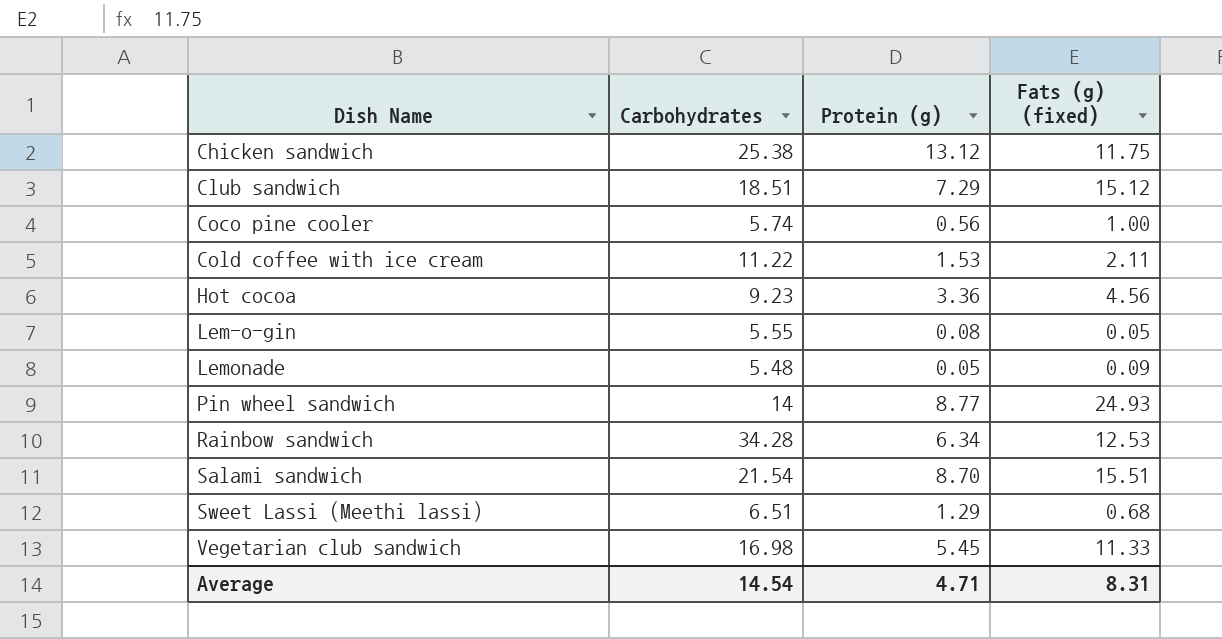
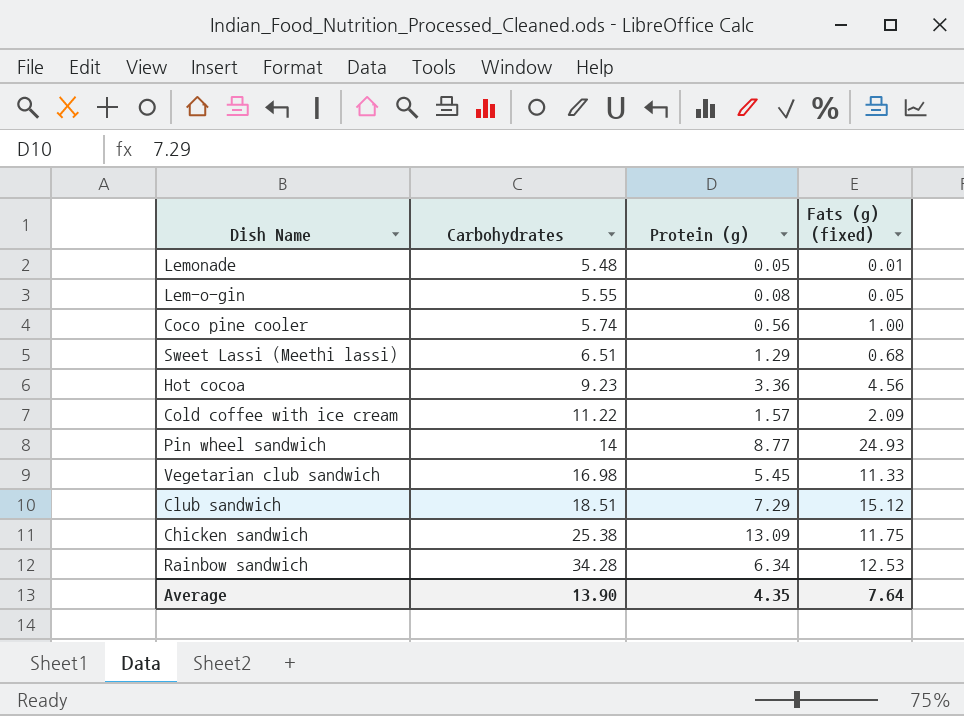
row order: Dish Name ascending -> Carbohydrates ascending
row Salami sandwich: 21.54 | 8.70 | 15.51 -> none
Lemonade | Fats (g) (fixed): 0.09 -> 0.01
Cold coffee with ice cream | Protein (g): 1.53 -> 1.57
Cold coffee with ice cream | Fats (g) (fixed): 2.11 -> 2.09
Chicken sandwich | Protein (g): 13.12 -> 13.09
Average | Carbohydrates: 14.54 -> 13.90
Average | Protein (g): 4.71 -> 4.35
Average | Fats (g) (fixed): 8.31 -> 7.64

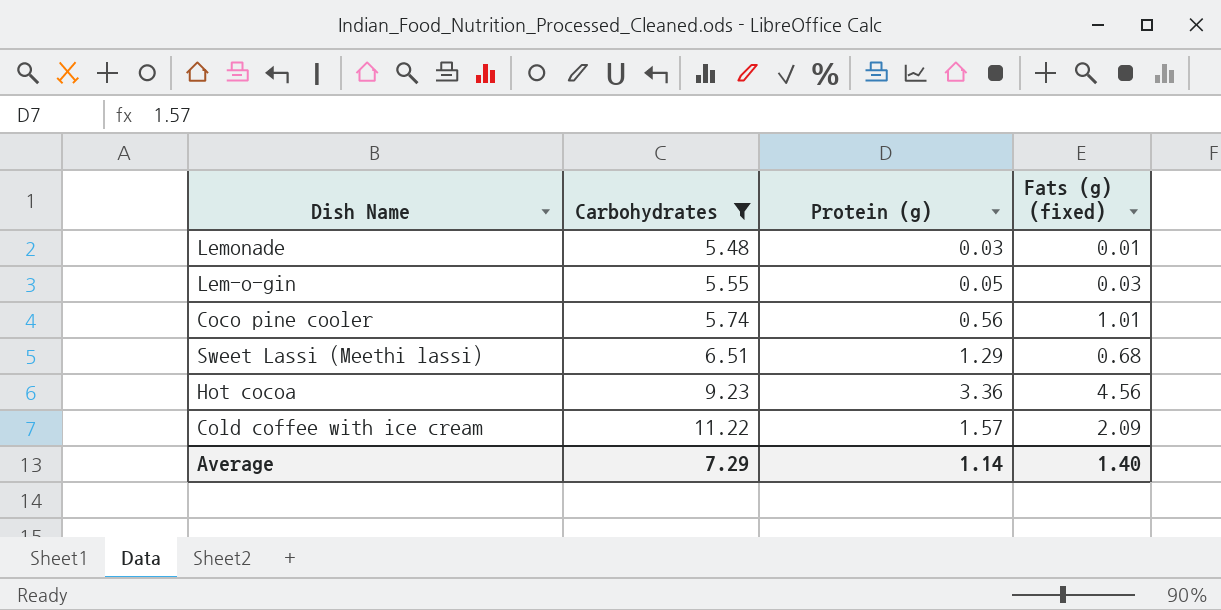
filter: none -> Carbohydrates <= 11.22
Lemonade | Protein (g): 0.05 -> 0.03
Lem-o-gin | Protein (g): 0.08 -> 0.05
Lem-o-gin | Fats (g) (fixed): 0.05 -> 0.03
Coco pine cooler | Fats (g) (fixed): 1.00 -> 1.01
Average | Carbohydrates: 13.90 -> 7.29
Average | Protein (g): 4.35 -> 1.14
Average | Fats (g) (fixed): 7.64 -> 1.40

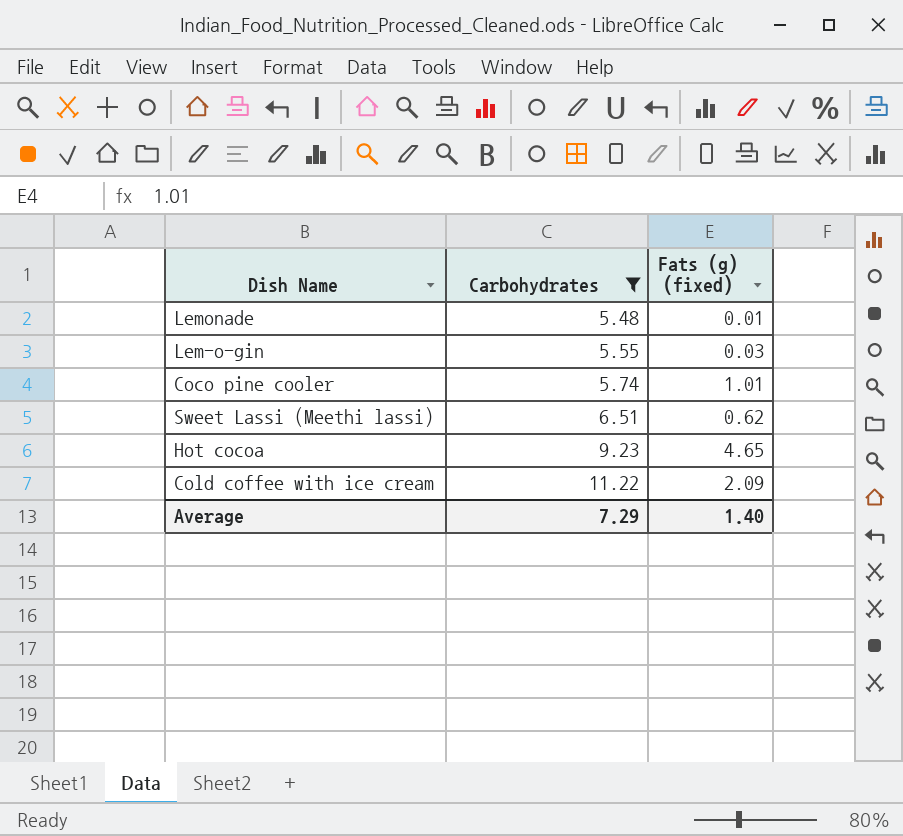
column Protein (g) | position: 3 -> none
Sweet Lassi (Meethi lassi) | Fats (g) (fixed): 0.68 -> 0.62
Hot cocoa | Fats (g) (fixed): 4.56 -> 4.65

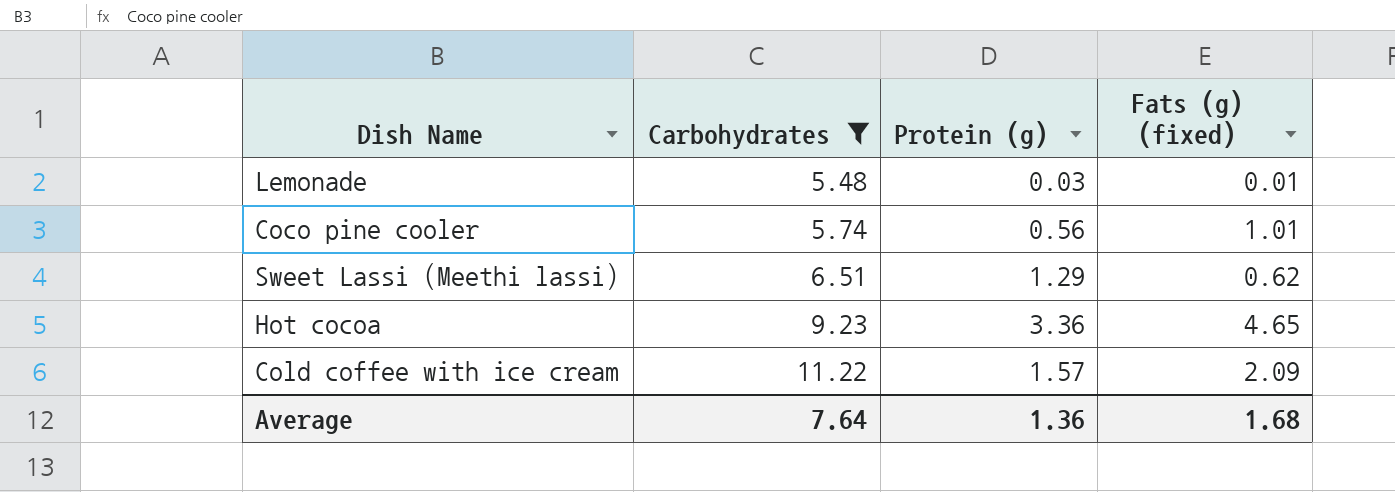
column Protein (g) | position: none -> 3
row Lem-o-gin: 5.55 | 0.03 -> none
Average | Carbohydrates: 7.29 -> 7.64
Average | Fats (g) (fixed): 1.40 -> 1.68

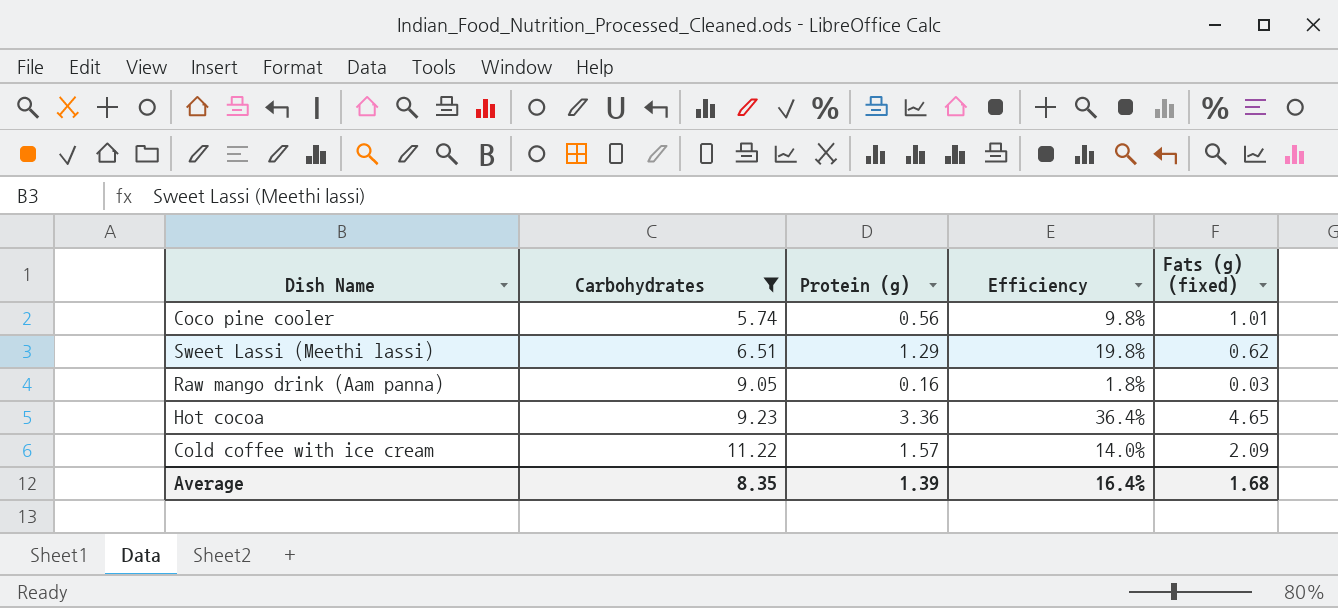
column Efficiency | formula: none -> [Protein (g)] / [Carbohydrates]
row Lemonade: 5.48 | 0.03 | 0.01 -> none
row Raw mango drink (Aam panna): none -> 9.05 | 0.16 | 1.8% | 0.03
Average | Carbohydrates: 7.64 -> 8.35
Average | Protein (g): 1.36 -> 1.39

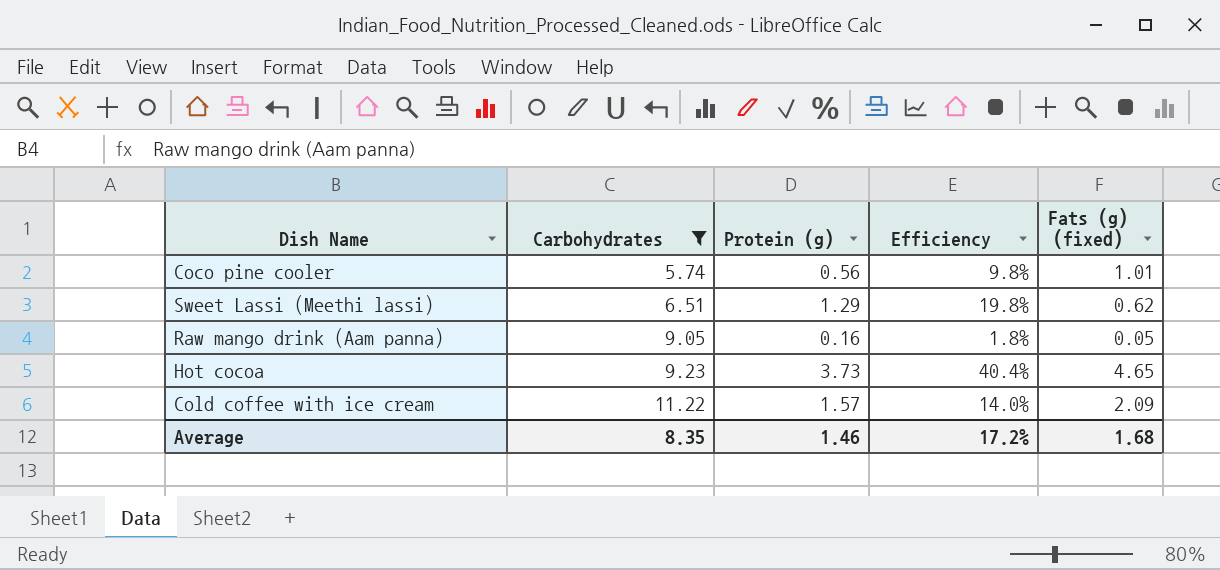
Raw mango drink (Aam panna) | Fats (g) (fixed): 0.03 -> 0.05
Hot cocoa | Protein (g): 3.36 -> 3.73
Hot cocoa | Efficiency: 36.4% -> 40.4%
Average | Protein (g): 1.39 -> 1.46
Average | Efficiency: 16.4% -> 17.2%

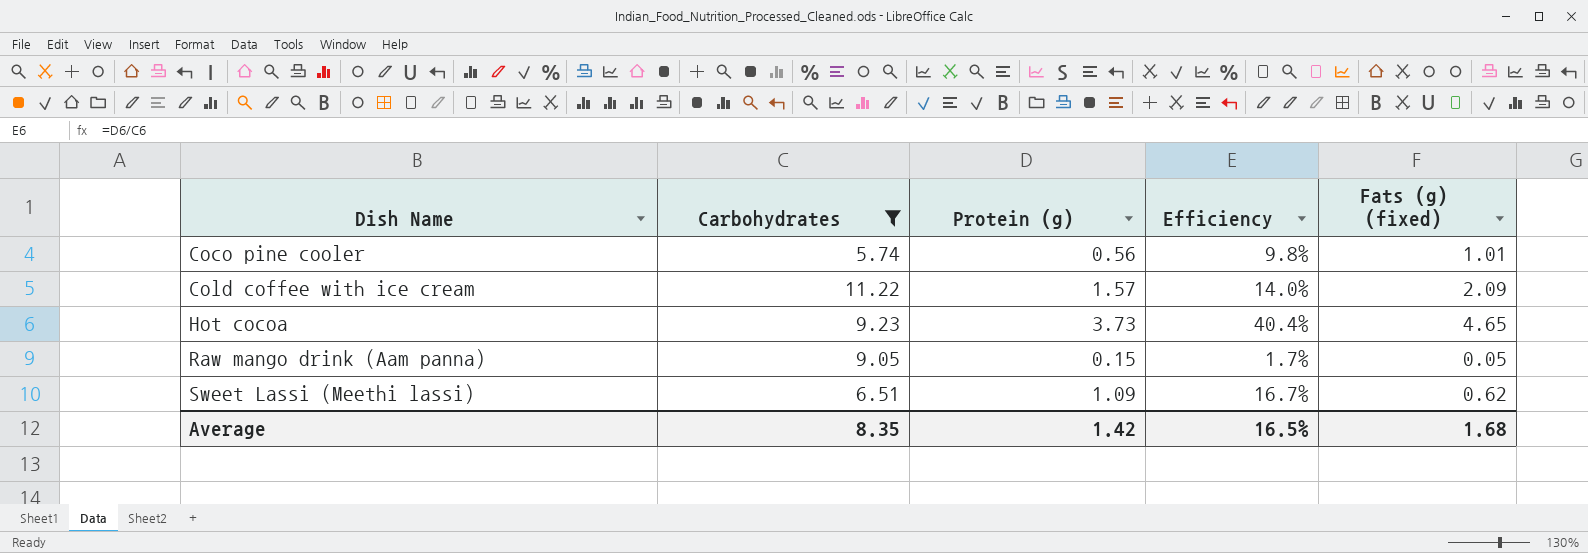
row order: Carbohydrates ascending -> Dish Name ascending
Raw mango drink (Aam panna) | Protein (g): 0.16 -> 0.15
Raw mango drink (Aam panna) | Efficiency: 1.8% -> 1.7%
Sweet Lassi (Meethi lassi) | Protein (g): 1.29 -> 1.09
Sweet Lassi (Meethi lassi) | Efficiency: 19.8% -> 16.7%
Average | Protein (g): 1.46 -> 1.42
Average | Efficiency: 17.2% -> 16.5%

